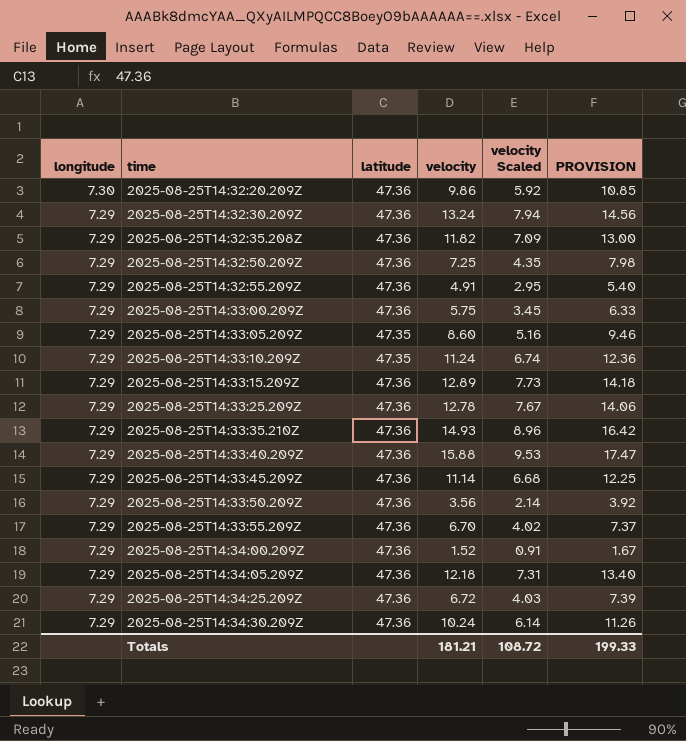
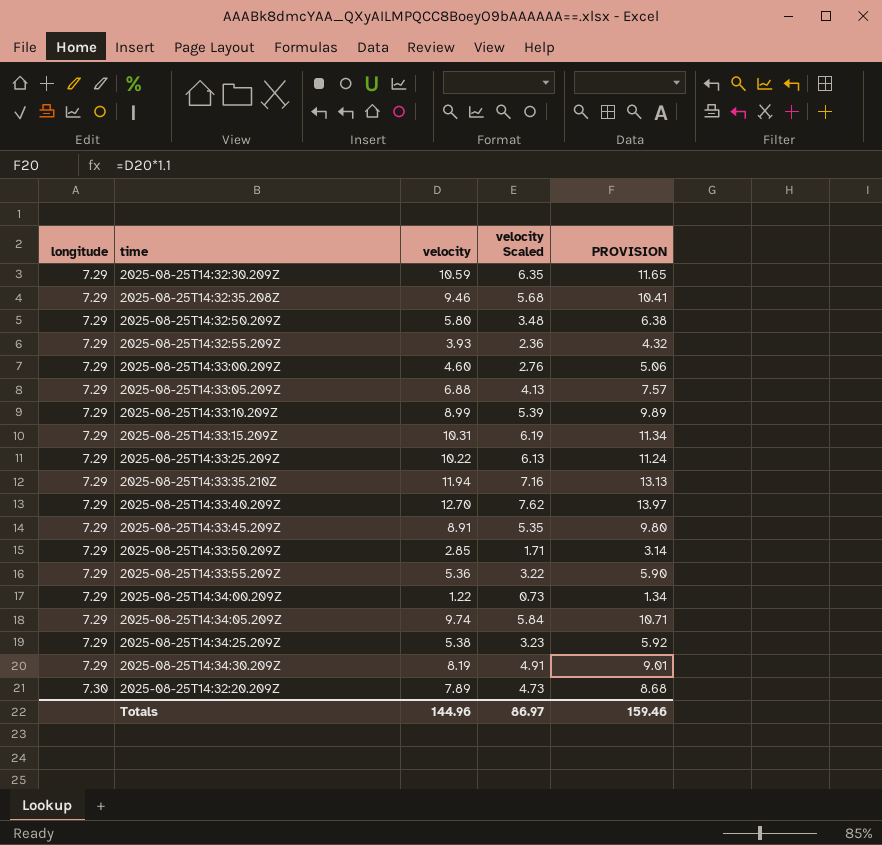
row order: longitude descending -> longitude ascending
column latitude | position: 3 -> none
2025-08-25T14:32:30.209Z | velocity: 13.24 -> 10.59
2025-08-25T14:32:30.209Z | velocity Scaled: 7.94 -> 6.35
2025-08-25T14:32:30.209Z | PROVISION: 14.56 -> 11.65
2025-08-25T14:32:35.208Z | velocity: 11.82 -> 9.46
2025-08-25T14:32:35.208Z | velocity Scaled: 7.09 -> 5.68
2025-08-25T14:32:35.208Z | PROVISION: 13.00 -> 10.41
2025-08-25T14:32:50.209Z | velocity: 7.25 -> 5.80
2025-08-25T14:32:50.209Z | velocity Scaled: 4.35 -> 3.48
2025-08-25T14:32:50.209Z | PROVISION: 7.98 -> 6.38
2025-08-25T14:32:55.209Z | velocity: 4.91 -> 3.93
2025-08-25T14:32:55.209Z | velocity Scaled: 2.95 -> 2.36
2025-08-25T14:32:55.209Z | PROVISION: 5.40 -> 4.32
2025-08-25T14:33:00.209Z | velocity: 5.75 -> 4.60
2025-08-25T14:33:00.209Z | velocity Scaled: 3.45 -> 2.76
2025-08-25T14:33:00.209Z | PROVISION: 6.33 -> 5.06
2025-08-25T14:33:05.209Z | velocity: 8.60 -> 6.88
2025-08-25T14:33:05.209Z | velocity Scaled: 5.16 -> 4.13
2025-08-25T14:33:05.209Z | PROVISION: 9.46 -> 7.57
2025-08-25T14:33:10.209Z | velocity: 11.24 -> 8.99
2025-08-25T14:33:10.209Z | velocity Scaled: 6.74 -> 5.39
2025-08-25T14:33:10.209Z | PROVISION: 12.36 -> 9.89
2025-08-25T14:33:15.209Z | velocity: 12.89 -> 10.31
2025-08-25T14:33:15.209Z | velocity Scaled: 7.73 -> 6.19
2025-08-25T14:33:15.209Z | PROVISION: 14.18 -> 11.34
2025-08-25T14:33:25.209Z | velocity: 12.78 -> 10.22
2025-08-25T14:33:25.209Z | velocity Scaled: 7.67 -> 6.13
2025-08-25T14:33:25.209Z | PROVISION: 14.06 -> 11.24
2025-08-25T14:33:35.210Z | velocity: 14.93 -> 11.94
2025-08-25T14:33:35.210Z | velocity Scaled: 8.96 -> 7.16
2025-08-25T14:33:35.210Z | PROVISION: 16.42 -> 13.13
2025-08-25T14:33:40.209Z | velocity: 15.88 -> 12.70
2025-08-25T14:33:40.209Z | velocity Scaled: 9.53 -> 7.62
2025-08-25T14:33:40.209Z | PROVISION: 17.47 -> 13.97
2025-08-25T14:33:45.209Z | velocity: 11.14 -> 8.91
2025-08-25T14:33:45.209Z | velocity Scaled: 6.68 -> 5.35
2025-08-25T14:33:45.209Z | PROVISION: 12.25 -> 9.80
2025-08-25T14:33:50.209Z | velocity: 3.56 -> 2.85
2025-08-25T14:33:50.209Z | velocity Scaled: 2.14 -> 1.71
2025-08-25T14:33:50.209Z | PROVISION: 3.92 -> 3.14
2025-08-25T14:33:55.209Z | velocity: 6.70 -> 5.36
2025-08-25T14:33:55.209Z | velocity Scaled: 4.02 -> 3.22
2025-08-25T14:33:55.209Z | PROVISION: 7.37 -> 5.90
2025-08-25T14:34:00.209Z | velocity: 1.52 -> 1.22
2025-08-25T14:34:00.209Z | velocity Scaled: 0.91 -> 0.73
2025-08-25T14:34:00.209Z | PROVISION: 1.67 -> 1.34
2025-08-25T14:34:05.209Z | velocity: 12.18 -> 9.74
2025-08-25T14:34:05.209Z | velocity Scaled: 7.31 -> 5.84
2025-08-25T14:34:05.209Z | PROVISION: 13.40 -> 10.71
2025-08-25T14:34:25.209Z | velocity: 6.72 -> 5.38
2025-08-25T14:34:25.209Z | velocity Scaled: 4.03 -> 3.23
2025-08-25T14:34:25.209Z | PROVISION: 7.39 -> 5.92
2025-08-25T14:34:30.209Z | velocity: 10.24 -> 8.19
2025-08-25T14:34:30.209Z | velocity Scaled: 6.14 -> 4.91
2025-08-25T14:34:30.209Z | PROVISION: 11.26 -> 9.01
2025-08-25T14:32:20.209Z | velocity: 9.86 -> 7.89
2025-08-25T14:32:20.209Z | velocity Scaled: 5.92 -> 4.73
2025-08-25T14:32:20.209Z | PROVISION: 10.85 -> 8.68
Totals | velocity: 181.21 -> 144.96
Totals | velocity Scaled: 108.72 -> 86.97
Totals | PROVISION: 199.33 -> 159.46

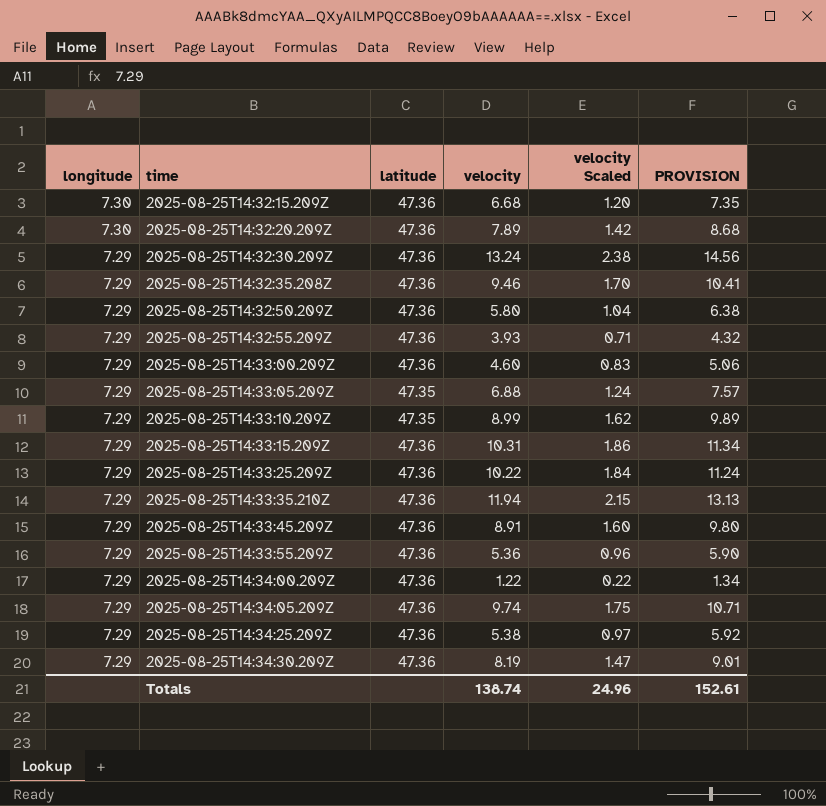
row order: longitude ascending -> longitude descending
column latitude | position: none -> 3
column velocity Scaled | formula: [velocity] * 0.6 -> [velocity] * 0.18
row 2025-08-25T14:33:40.209Z: 7.29 | 12.70 | 7.62 | 13.97 -> none
row 2025-08-25T14:33:50.209Z: 7.29 | 2.85 | 1.71 | 3.14 -> none
row 2025-08-25T14:32:15.209Z: none -> 7.30 | 47.36 | 6.68 | 1.20 | 7.35
2025-08-25T14:32:30.209Z | velocity: 10.59 -> 13.24
2025-08-25T14:32:30.209Z | PROVISION: 11.65 -> 14.56
Totals | velocity: 144.96 -> 138.74
Totals | velocity Scaled: 86.97 -> 24.96
Totals | PROVISION: 159.46 -> 152.61

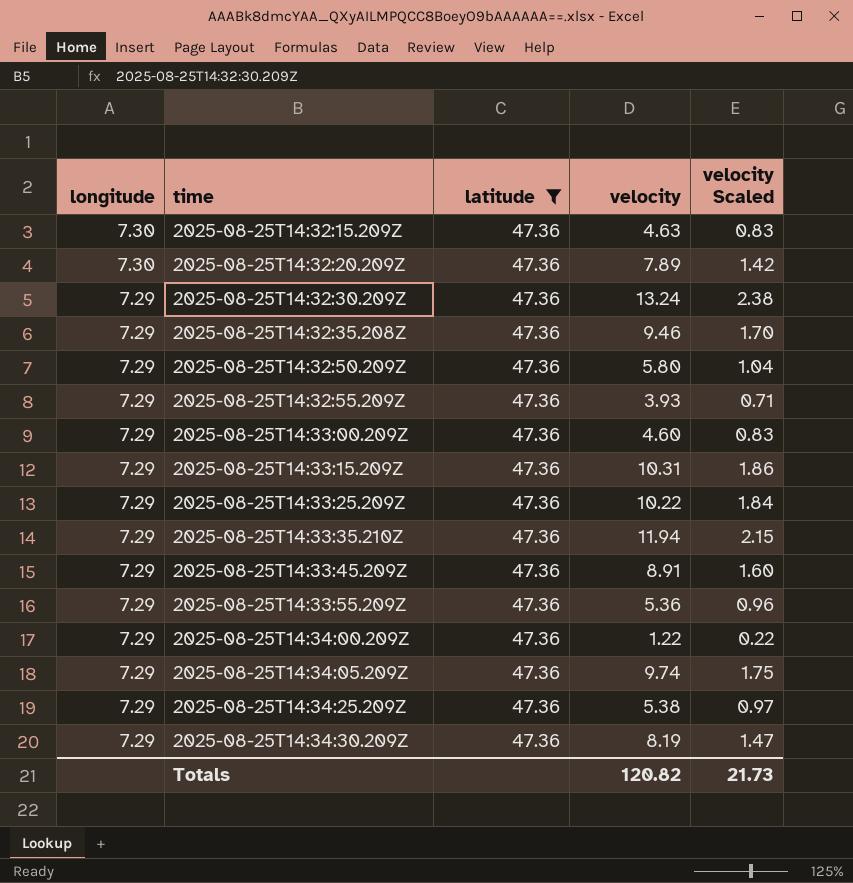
filter: none -> latitude = 47.36
column PROVISION | formula: [velocity] * 1.1 -> none
2025-08-25T14:32:15.209Z | velocity: 6.68 -> 4.63
2025-08-25T14:32:15.209Z | velocity Scaled: 1.20 -> 0.83
Totals | velocity: 138.74 -> 120.82
Totals | velocity Scaled: 24.96 -> 21.73

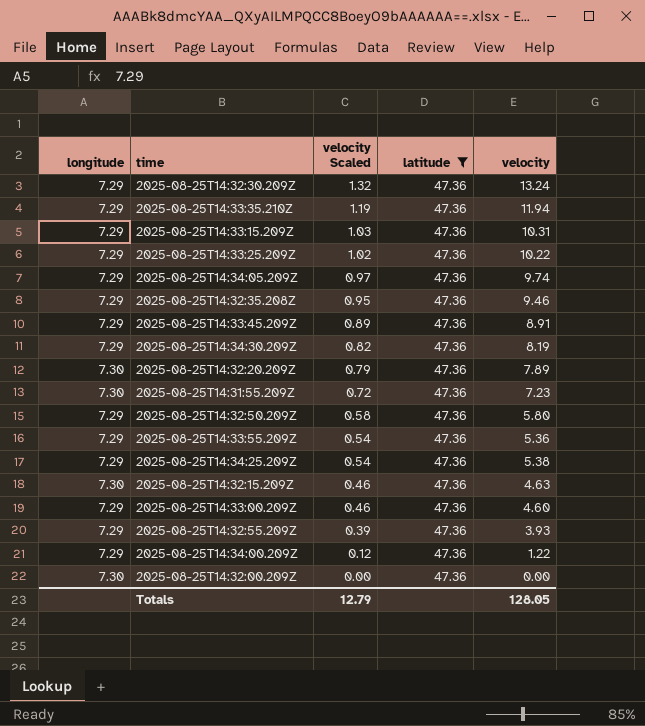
row order: longitude descending -> velocity Scaled descending
column velocity Scaled | formula: [velocity] * 0.18 -> [velocity] * 0.1
column velocity Scaled | position: 5 -> 3
row 2025-08-25T14:31:55.209Z: none -> 7.30 | 0.72 | 47.36 | 7.23
row 2025-08-25T14:32:00.209Z: none -> 7.30 | 0.00 | 47.36 | 0.00
Totals | velocity Scaled: 21.73 -> 12.79
Totals | velocity: 120.82 -> 128.05

